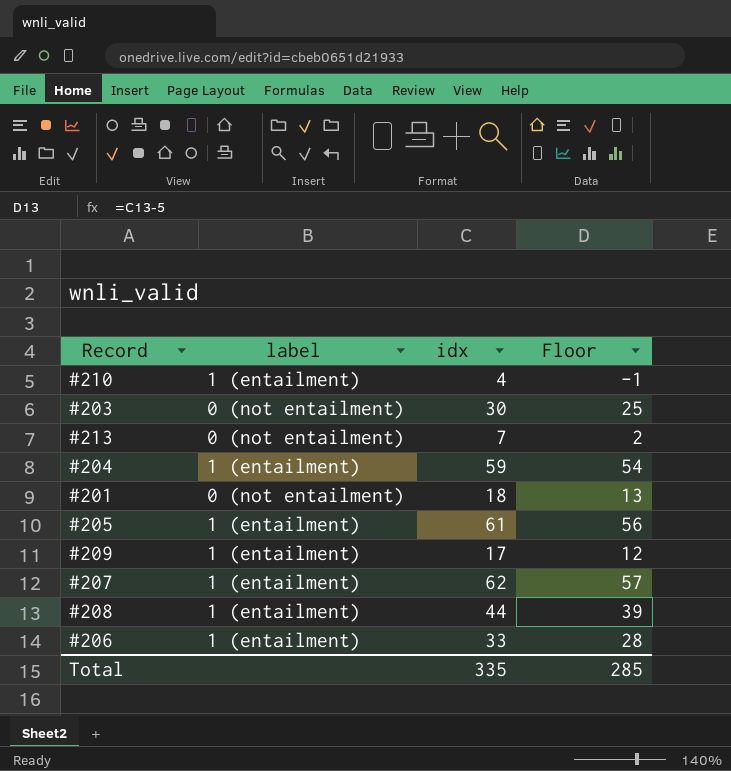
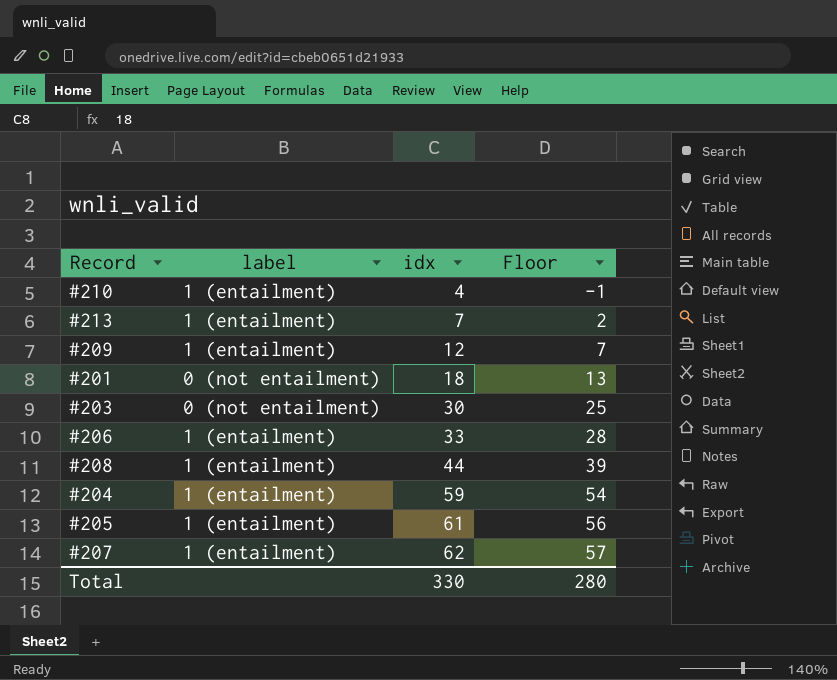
row order: none -> idx ascending
#213 | label: 0 (not entailment) -> 1 (entailment)
#209 | idx: 17 -> 12
#209 | Floor: 12 -> 7
Total | idx: 335 -> 330
Total | Floor: 285 -> 280

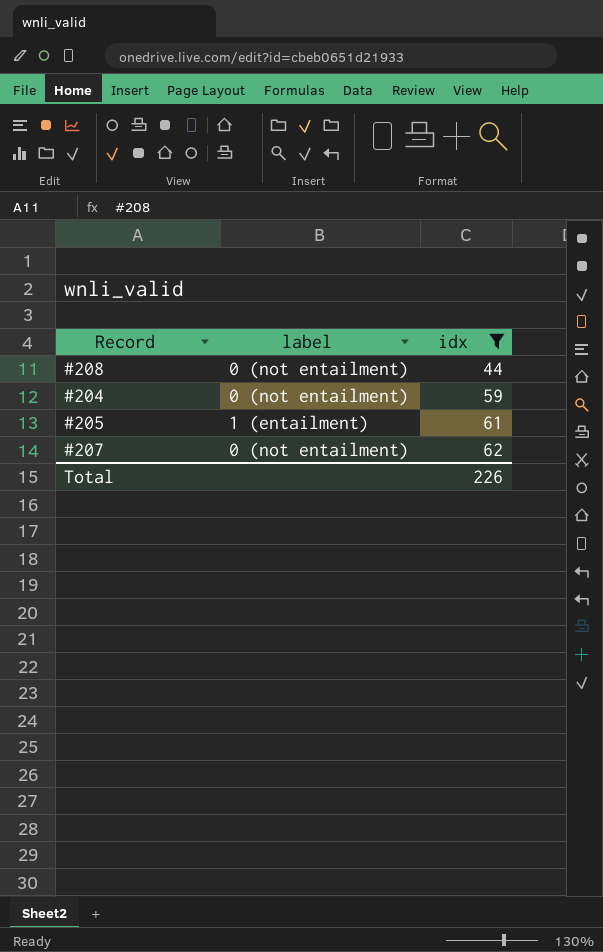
filter: none -> idx >= 44
column Floor | formula: [idx] - 5 -> none
#208 | label: 1 (entailment) -> 0 (not entailment)
#204 | label: 1 (entailment) -> 0 (not entailment)
#207 | label: 1 (entailment) -> 0 (not entailment)
Total | idx: 330 -> 226

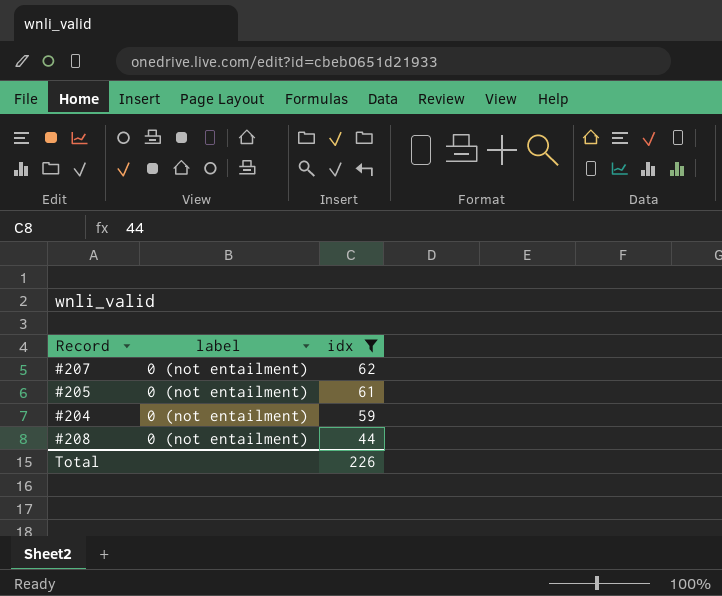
row order: idx ascending -> idx descending
#205 | label: 1 (entailment) -> 0 (not entailment)

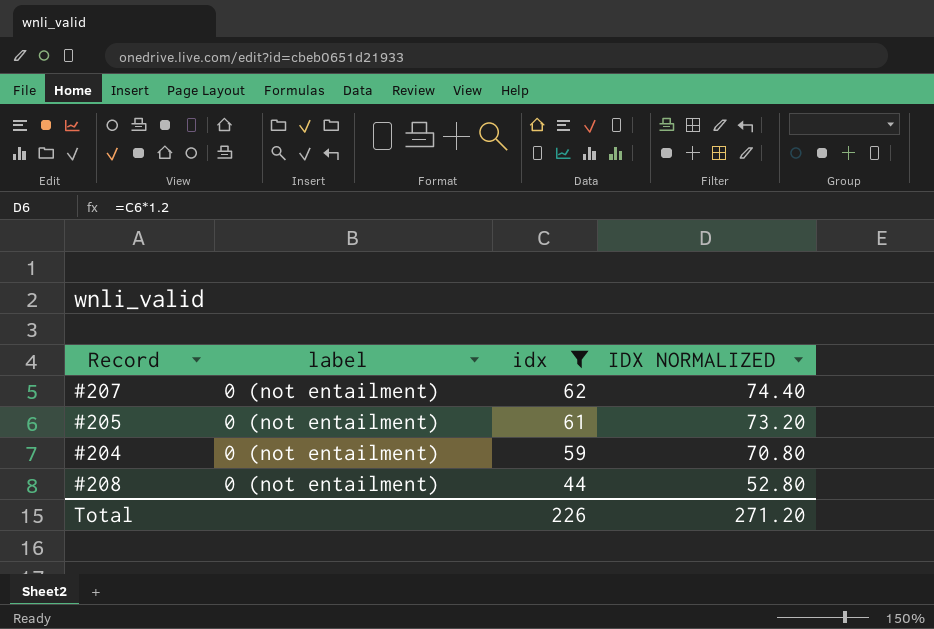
column IDX NORMALIZED | formula: none -> [idx] * 1.2

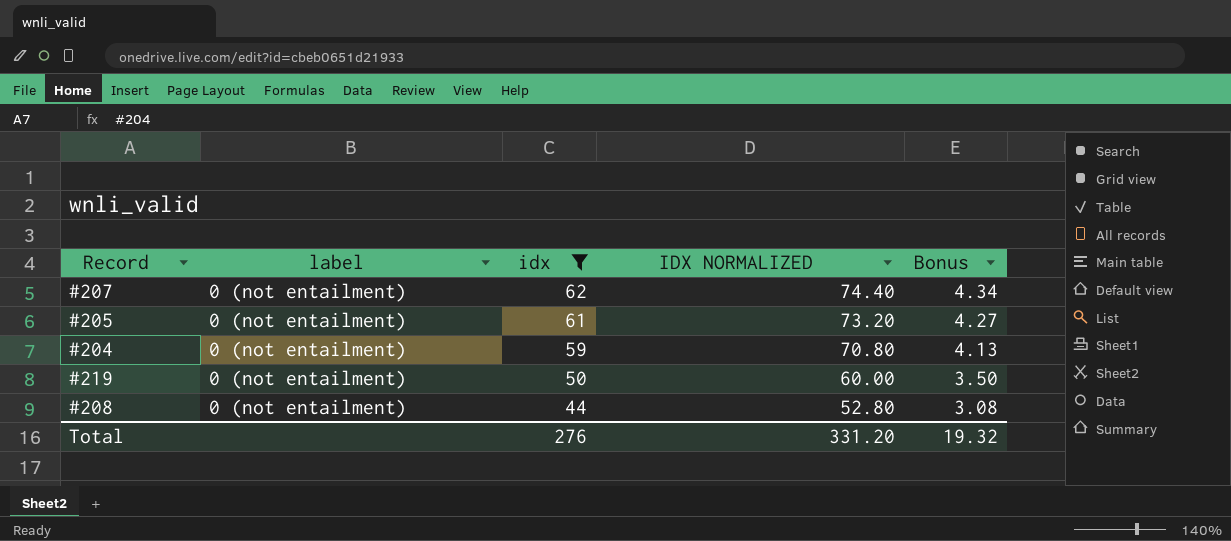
column Bonus | formula: none -> [idx] * 0.07
row #219: none -> 0 (not entailment) | 50 | 60.00 | 3.50
Total | idx: 226 -> 276
Total | IDX NORMALIZED: 271.20 -> 331.20

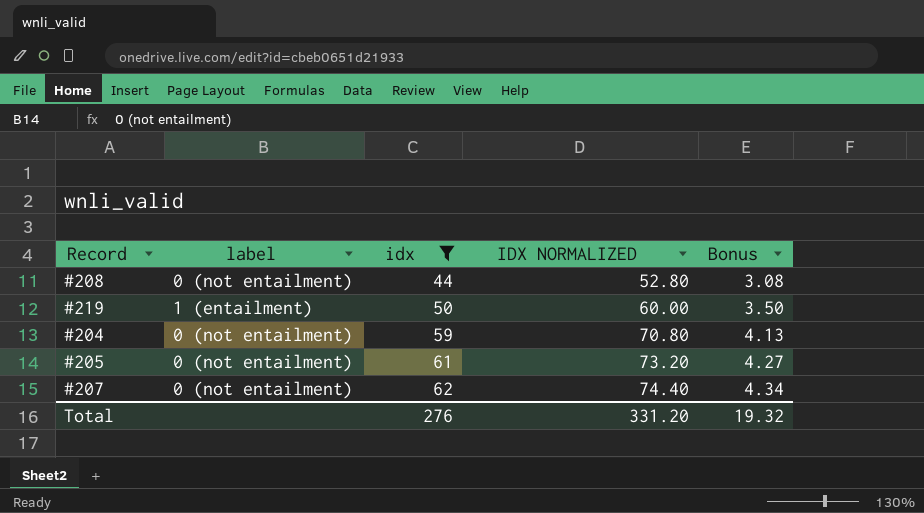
row order: idx descending -> idx ascending
#219 | label: 0 (not entailment) -> 1 (entailment)

